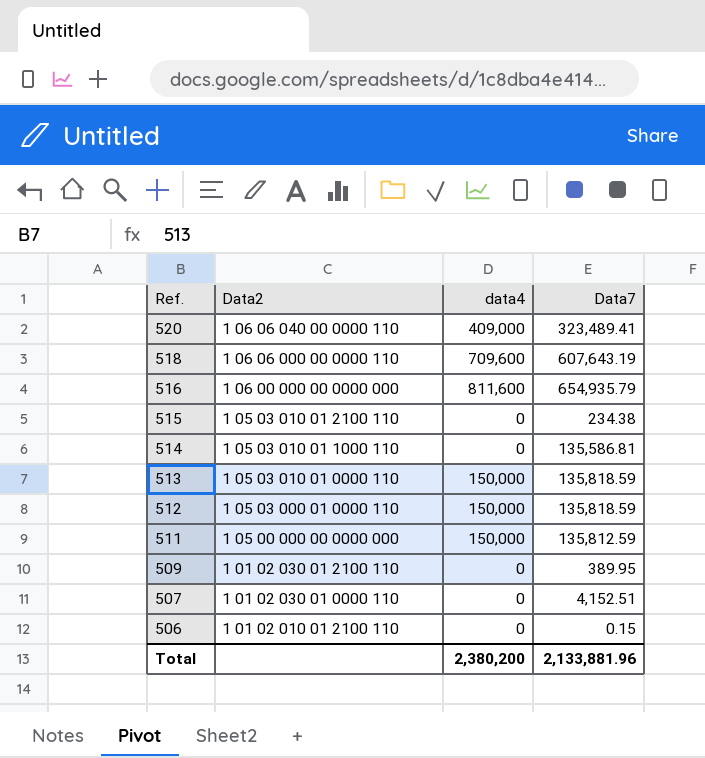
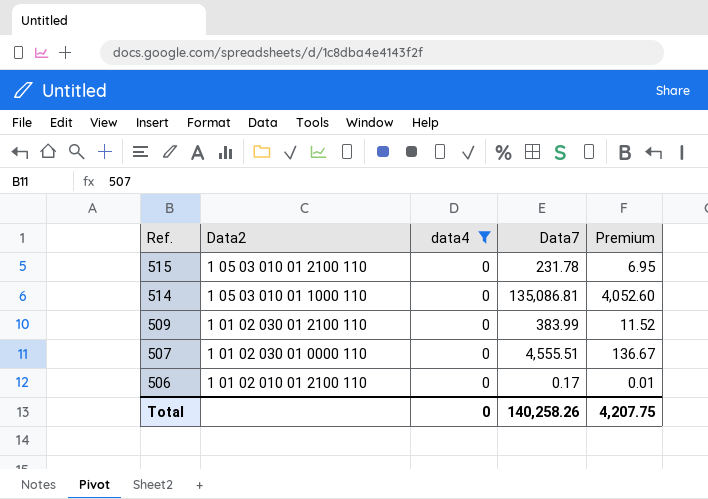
filter: none -> data4 = 0
column Premium | formula: none -> [Data7] * 0.03
515 | Data7: 234.38 -> 231.78
514 | Data7: 135,586.81 -> 135,086.81
509 | Data7: 389.95 -> 383.99
507 | Data7: 4,152.51 -> 4,555.51
506 | Data7: 0.15 -> 0.17
Total | data4: 2,380,200 -> 0
Total | Data7: 2,133,881.96 -> 140,258.26

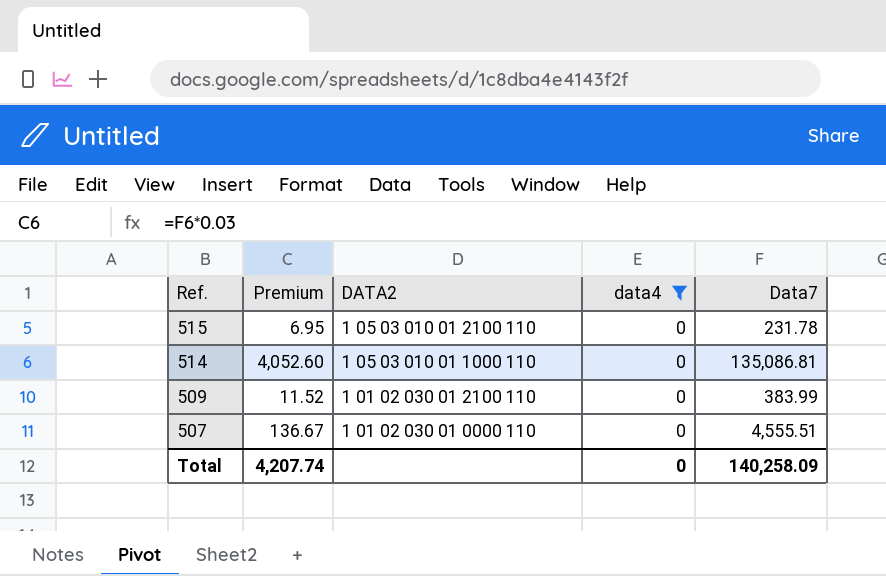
column Premium | position: 5 -> 2
column name: Data2 -> DATA2
row 506: 1 01 02 010 01 2100 110 | 0 | 0.17 | 0.01 -> none
Total | Premium: 4,207.75 -> 4,207.74
Total | Data7: 140,258.26 -> 140,258.09

